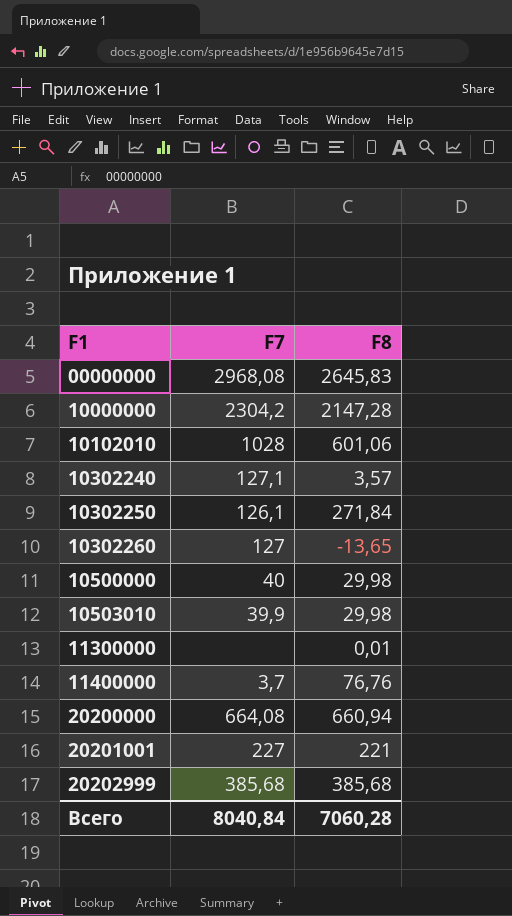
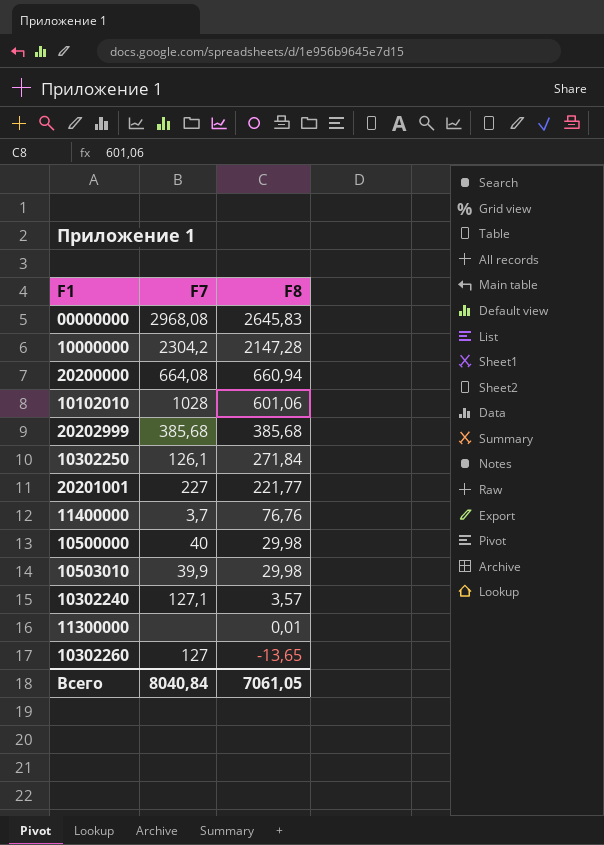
row order: F1 ascending -> F8 descending
20201001 | F8: 221 -> 221,77
Всего | F8: 7060,28 -> 7061,05

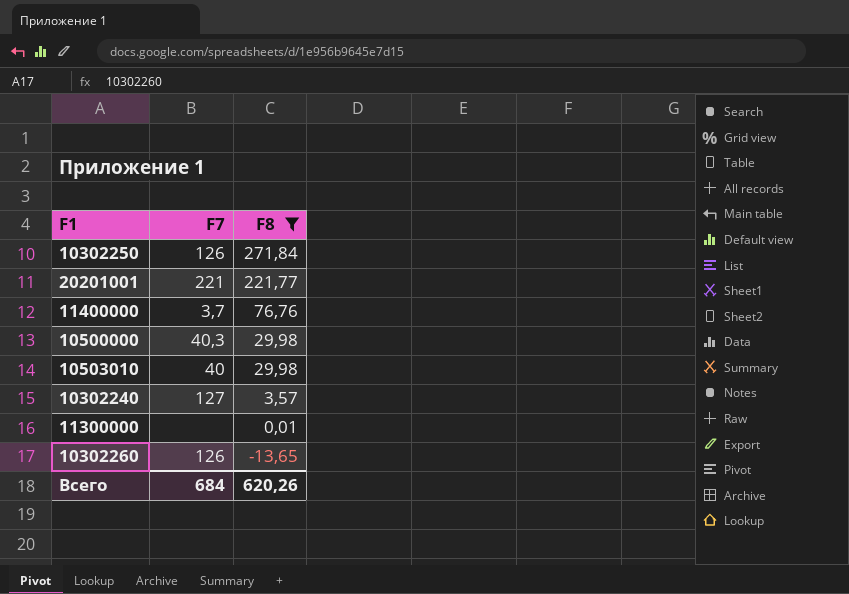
filter: none -> F8 <= 271,84
10302250 | F7: 126,1 -> 126
20201001 | F7: 227 -> 221
10500000 | F7: 40 -> 40,3
10503010 | F7: 39,9 -> 40
10302240 | F7: 127,1 -> 127
10302260 | F7: 127 -> 126
Всего | F7: 8040,84 -> 684
Всего | F8: 7061,05 -> 620,26

